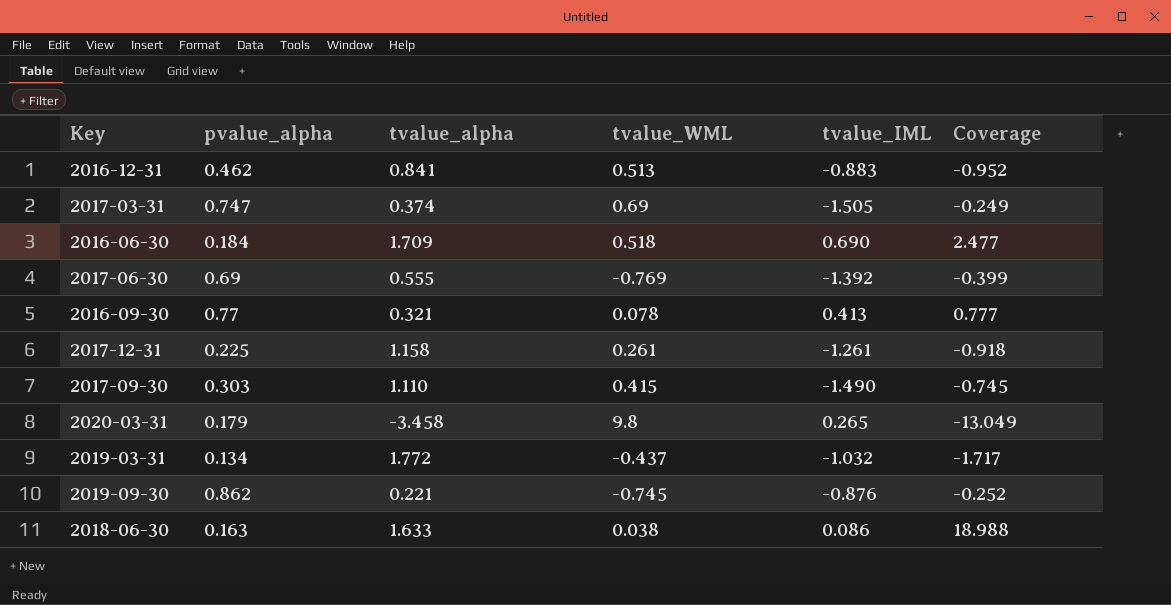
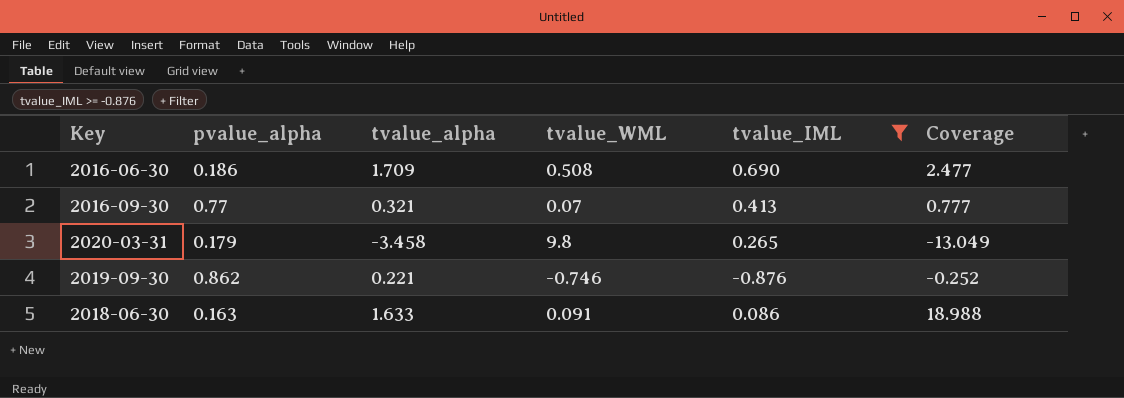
filter: none -> tvalue_IML >= -0.876
2016-06-30 | pvalue_alpha: 0.184 -> 0.186
2016-06-30 | tvalue_WML: 0.518 -> 0.508
2016-09-30 | tvalue_WML: 0.078 -> 0.07
2019-09-30 | tvalue_WML: -0.745 -> -0.746
2018-06-30 | tvalue_WML: 0.038 -> 0.091

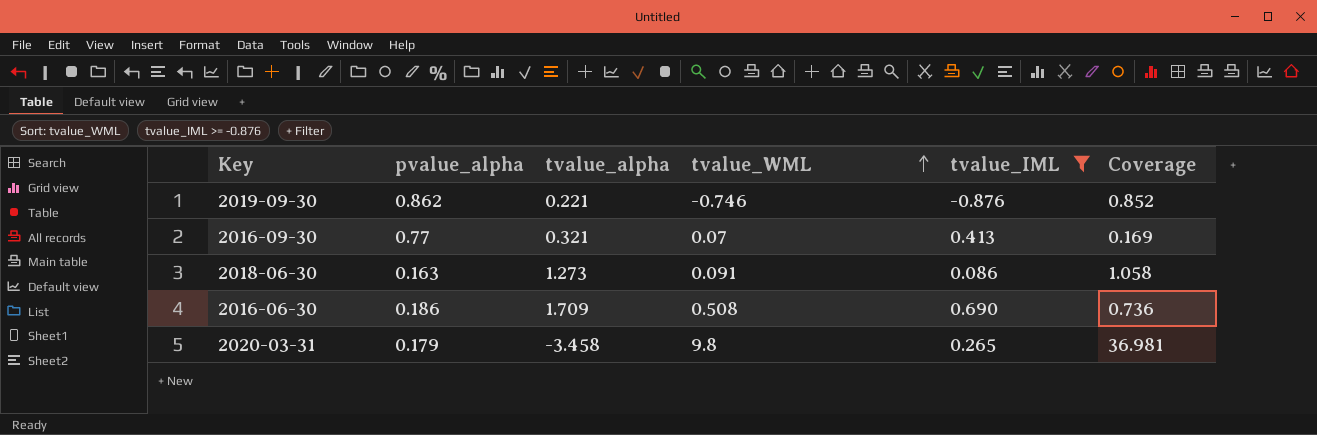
row order: none -> tvalue_WML ascending
column Coverage | formula: [tvalue_alpha] / [tvalue_IML] -> [tvalue_WML] / [tvalue_IML]
2018-06-30 | tvalue_alpha: 1.633 -> 1.273

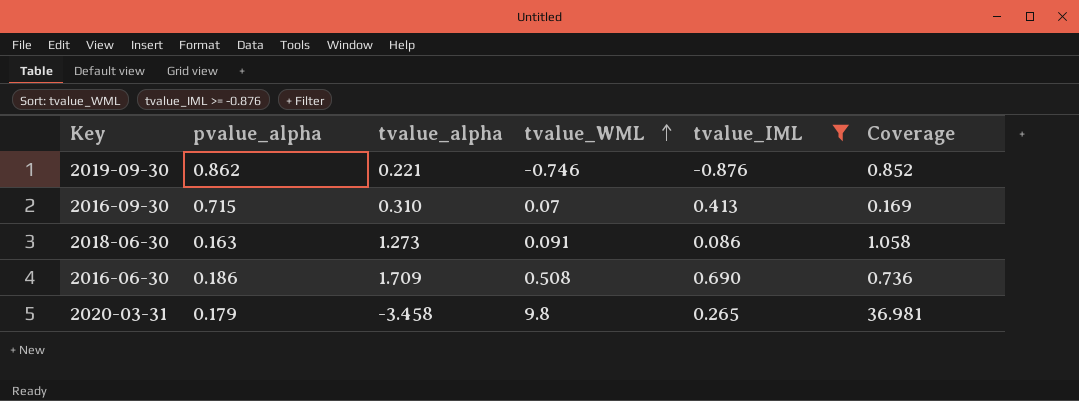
2016-09-30 | pvalue_alpha: 0.77 -> 0.715
2016-09-30 | tvalue_alpha: 0.321 -> 0.310

